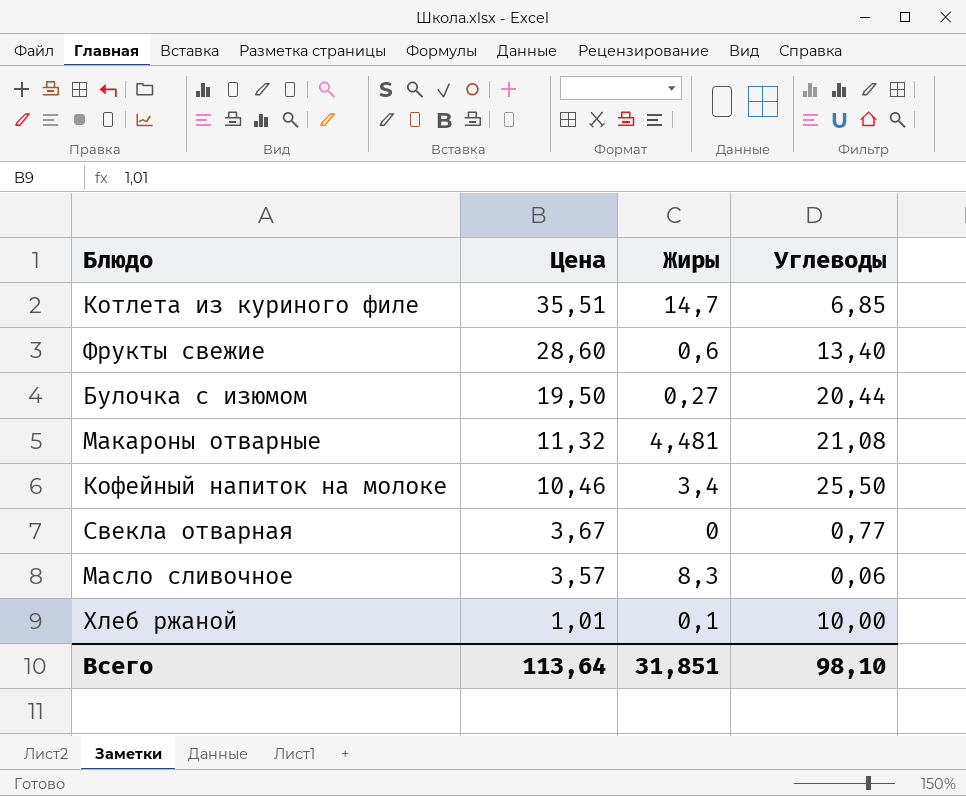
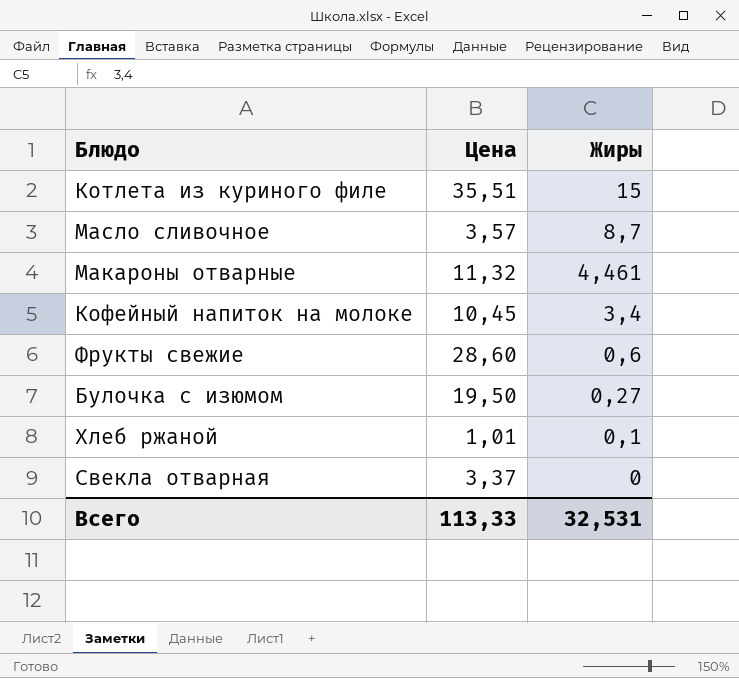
row order: Цена descending -> Жиры descending
column Углеводы | position: 4 -> none
Котлета из куриного филе | Жиры: 14,7 -> 15
Масло сливочное | Жиры: 8,3 -> 8,7
Макароны отварные | Жиры: 4,481 -> 4,461
Кофейный напиток на молоке | Цена: 10,46 -> 10,45
Свекла отварная | Цена: 3,67 -> 3,37
Всего | Цена: 113,64 -> 113,33
Всего | Жиры: 31,851 -> 32,531

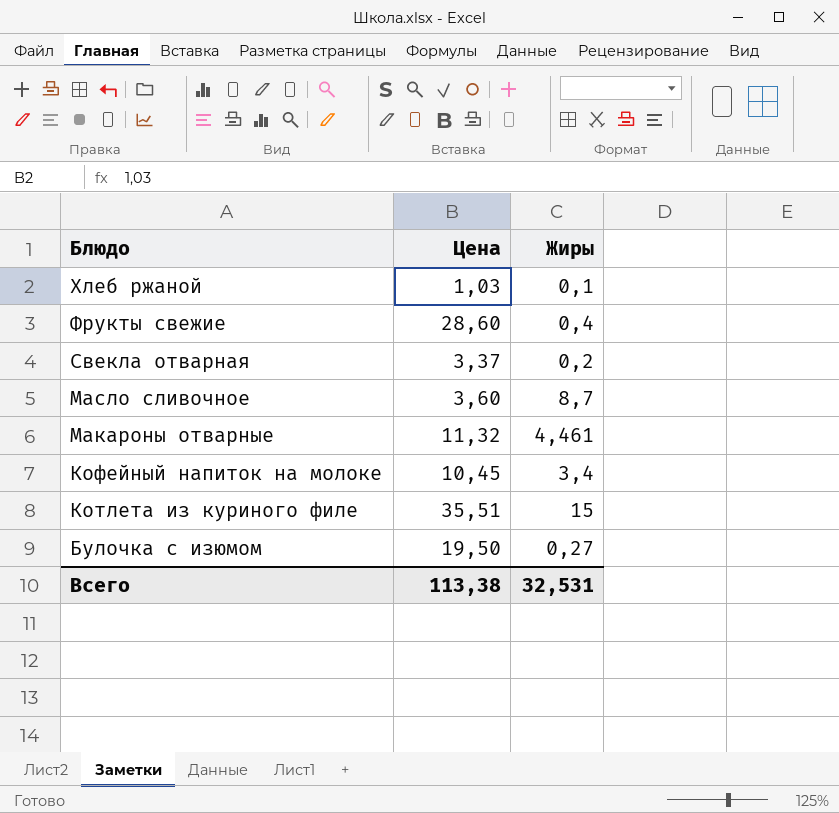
row order: Жиры descending -> Блюдо descending
Хлеб ржаной | Цена: 1,01 -> 1,03
Фрукты свежие | Жиры: 0,6 -> 0,4
Свекла отварная | Жиры: 0 -> 0,2
Масло сливочное | Цена: 3,57 -> 3,60
Всего | Цена: 113,33 -> 113,38

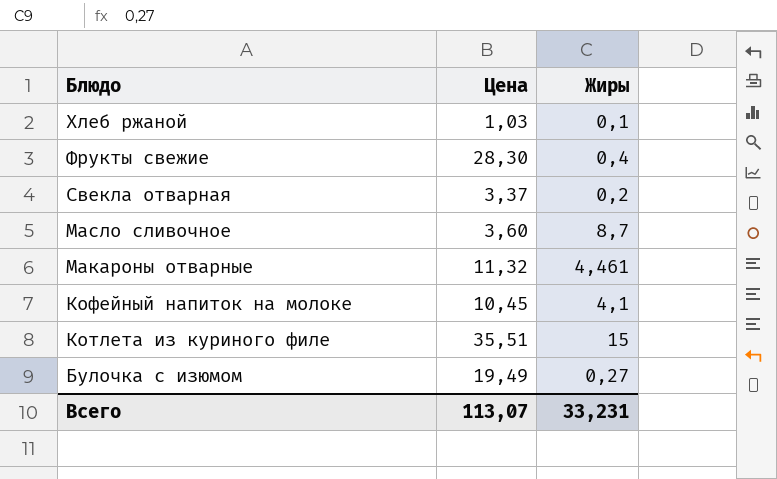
Фрукты свежие | Цена: 28,60 -> 28,30
Кофейный напиток на молоке | Жиры: 3,4 -> 4,1
Булочка с изюмом | Цена: 19,50 -> 19,49
Всего | Цена: 113,38 -> 113,07
Всего | Жиры: 32,531 -> 33,231

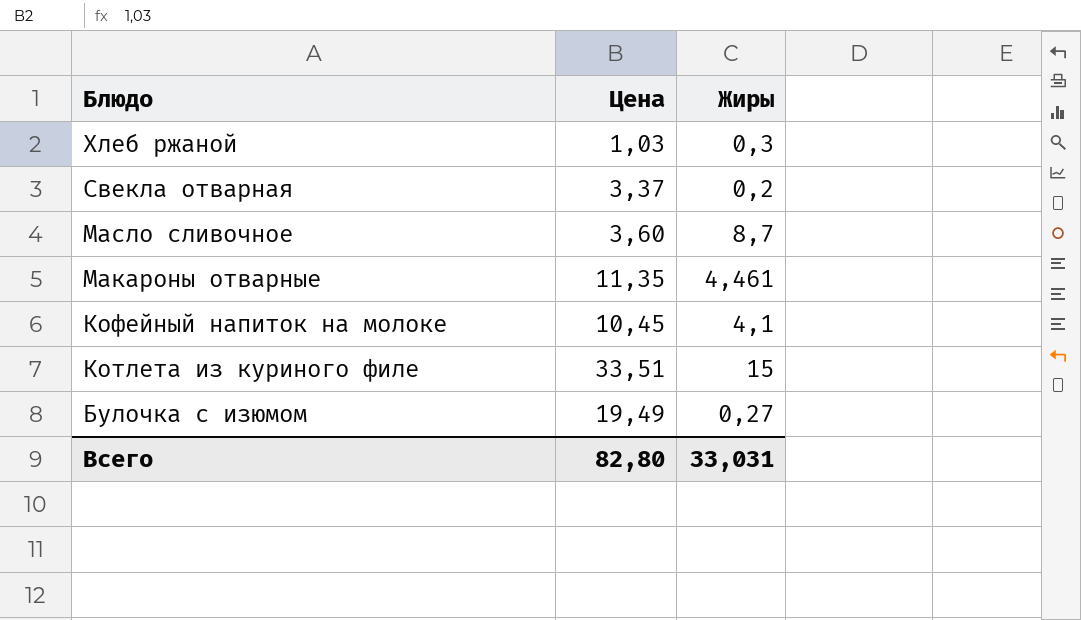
row Фрукты свежие: 28,30 | 0,4 -> none
Хлеб ржаной | Жиры: 0,1 -> 0,3
Макароны отварные | Цена: 11,32 -> 11,35
Котлета из куриного филе | Цена: 35,51 -> 33,51
Всего | Цена: 113,07 -> 82,80
Всего | Жиры: 33,231 -> 33,031

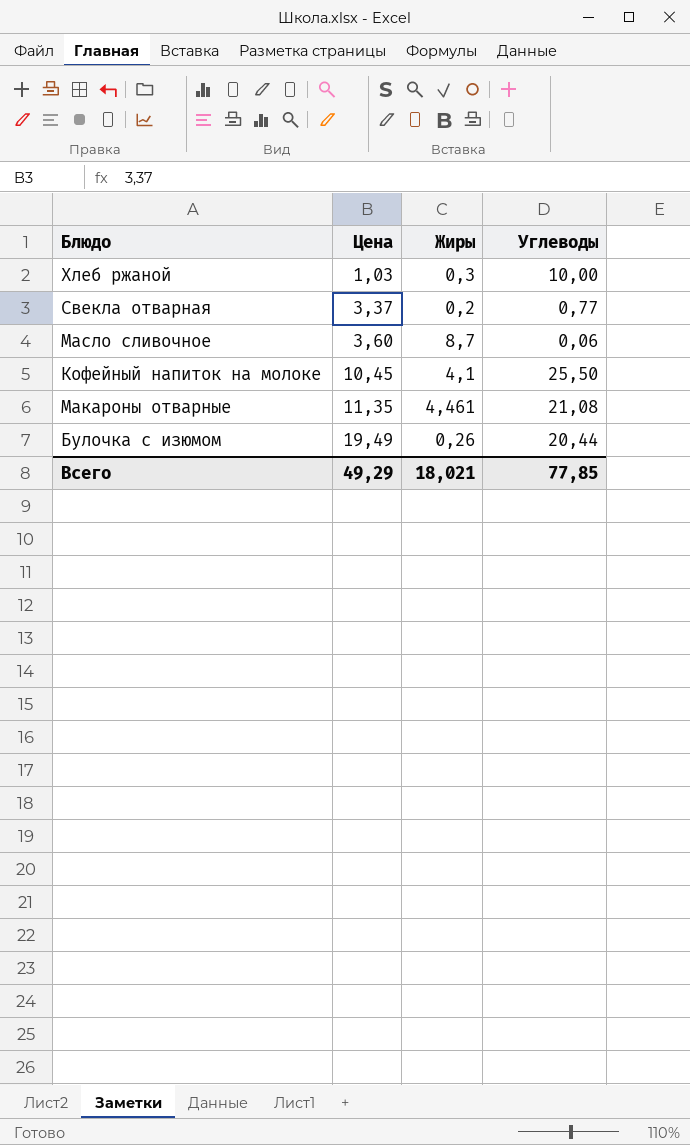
row order: Блюдо descending -> Цена ascending
column Углеводы | position: none -> 4
row Котлета из куриного филе: 33,51 | 15 -> none
Булочка с изюмом | Жиры: 0,27 -> 0,26
Всего | Цена: 82,80 -> 49,29
Всего | Жиры: 33,031 -> 18,021

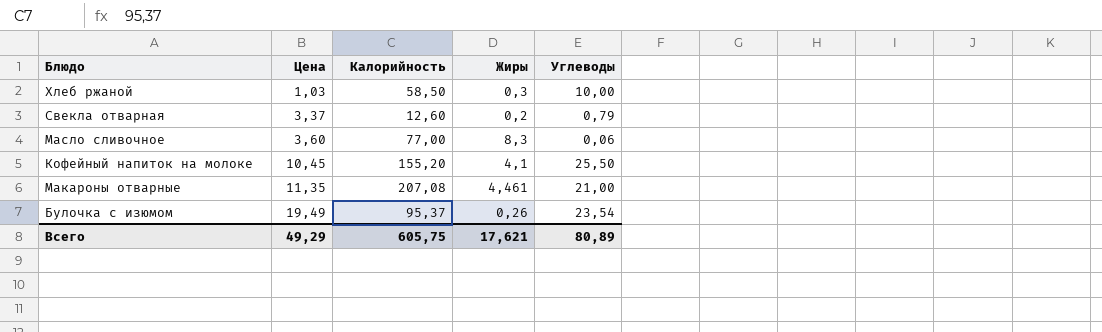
column Калорийность | position: none -> 3
Свекла отварная | Углеводы: 0,77 -> 0,79
Масло сливочное | Жиры: 8,7 -> 8,3
Макароны отварные | Углеводы: 21,08 -> 21,00
Булочка с изюмом | Углеводы: 20,44 -> 23,54
Всего | Жиры: 18,021 -> 17,621
Всего | Углеводы: 77,85 -> 80,89

